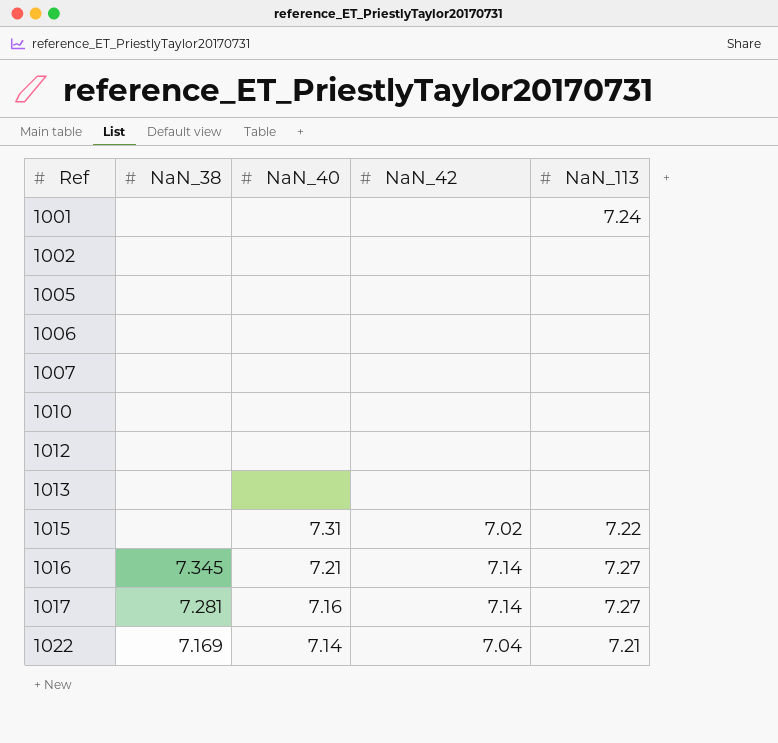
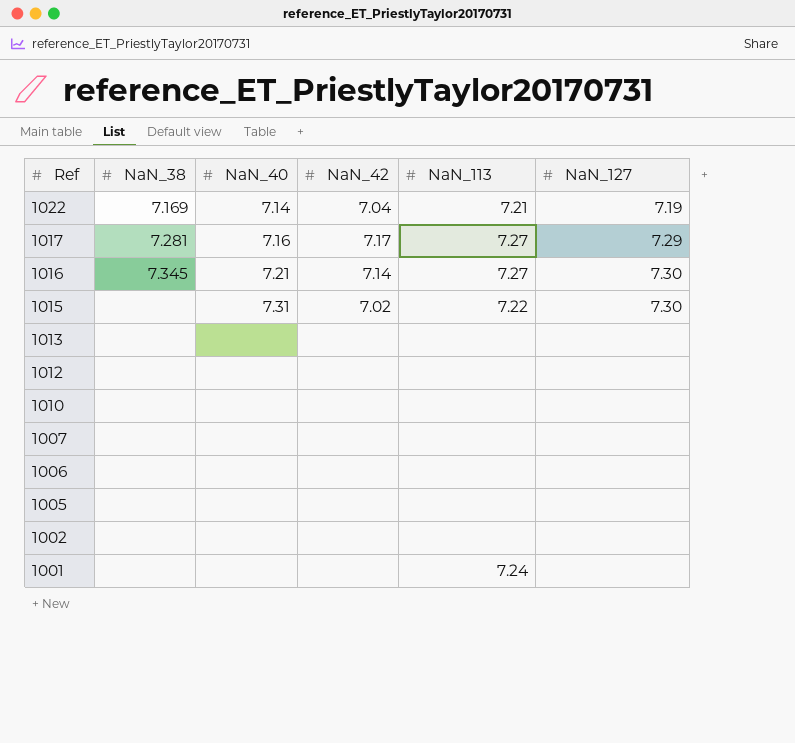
row order: Ref ascending -> Ref descending
column NaN_127 | position: none -> 6
1017 | NaN_42: 7.14 -> 7.17

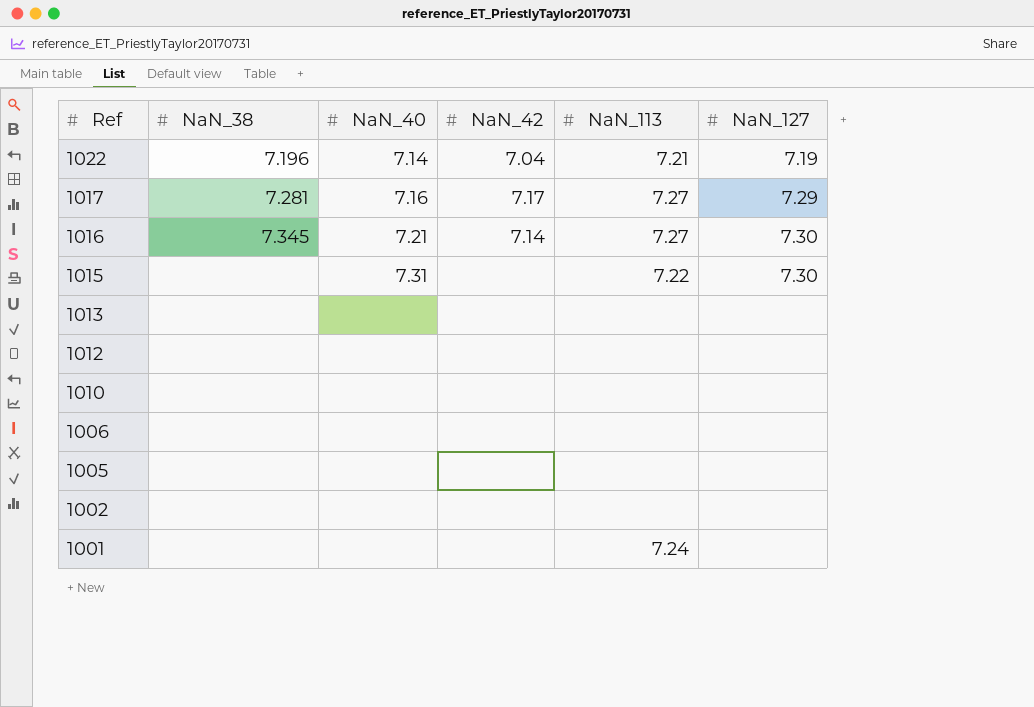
row 1007: none | none | none | none | none -> none
1022 | NaN_38: 7.169 -> 7.196
1015 | NaN_42: 7.02 -> none

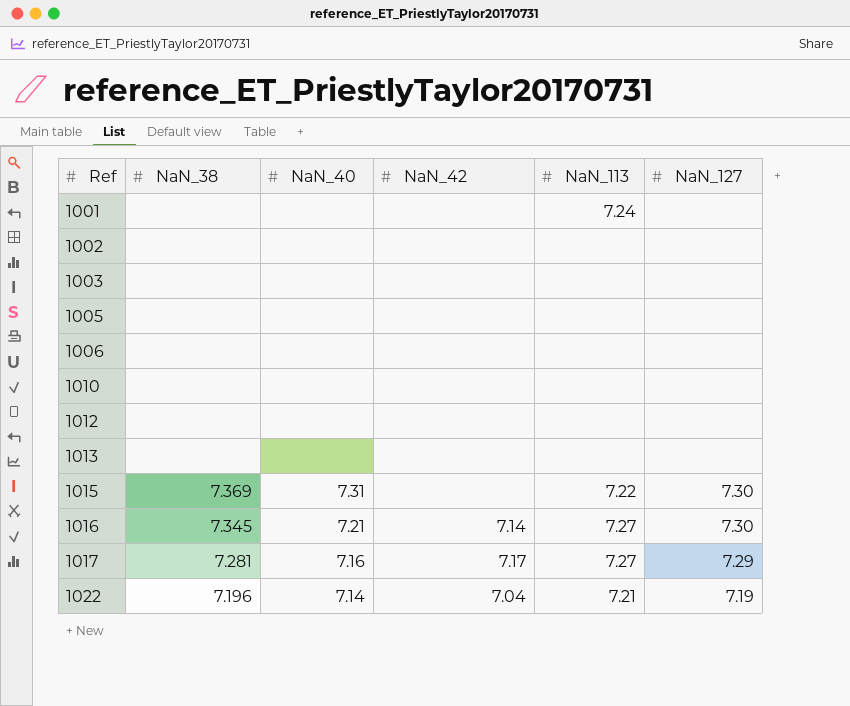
row order: Ref descending -> Ref ascending
row 1003: none -> none | none | none | none | none
1015 | NaN_38: none -> 7.369

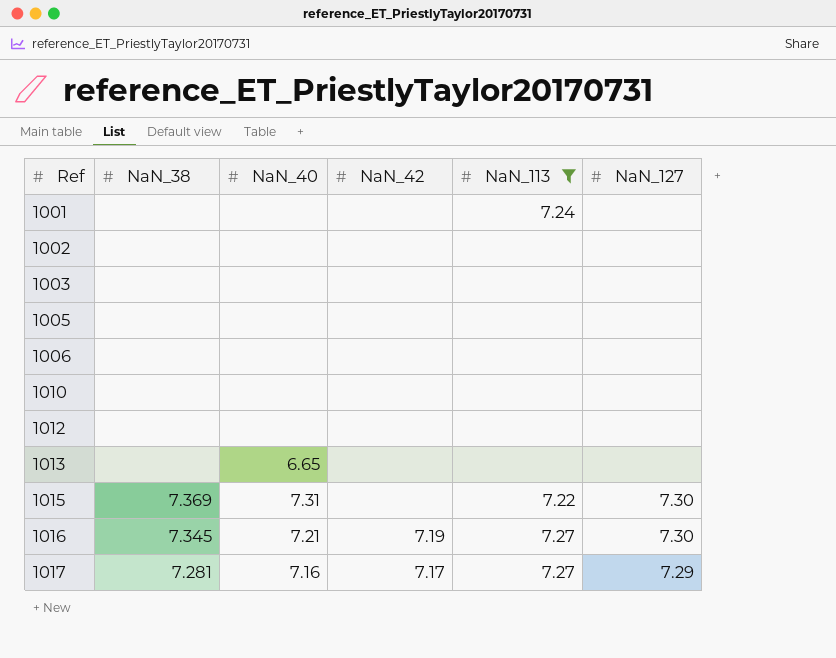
filter: none -> NaN_113 != 7.21
1013 | NaN_40: none -> 6.65
1016 | NaN_42: 7.14 -> 7.19

